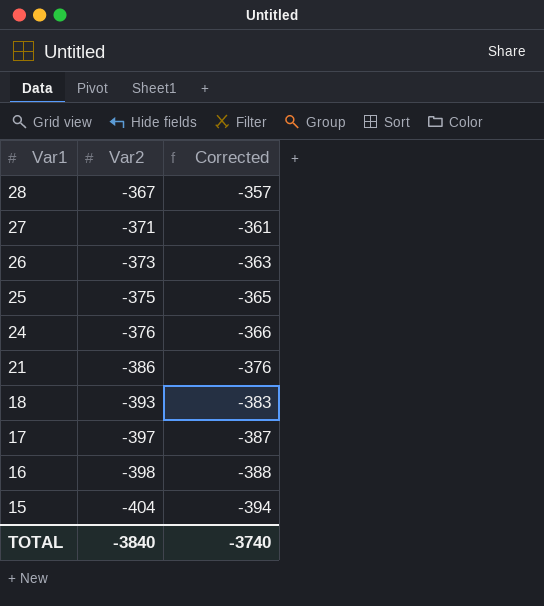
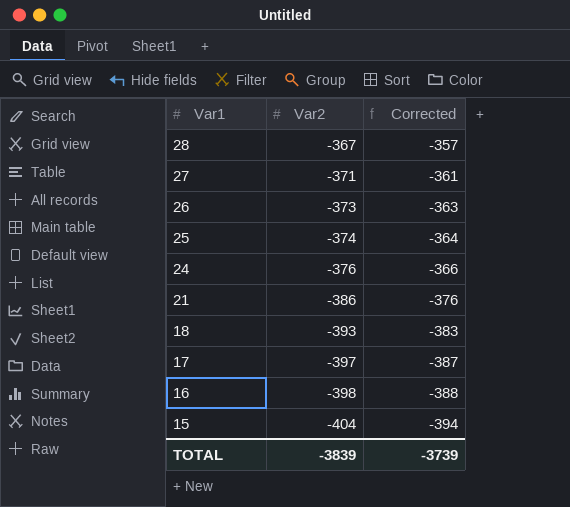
25 | Var2: -375 -> -374
25 | Corrected: -365 -> -364
TOTAL | Var2: -3840 -> -3839
TOTAL | Corrected: -3740 -> -3739

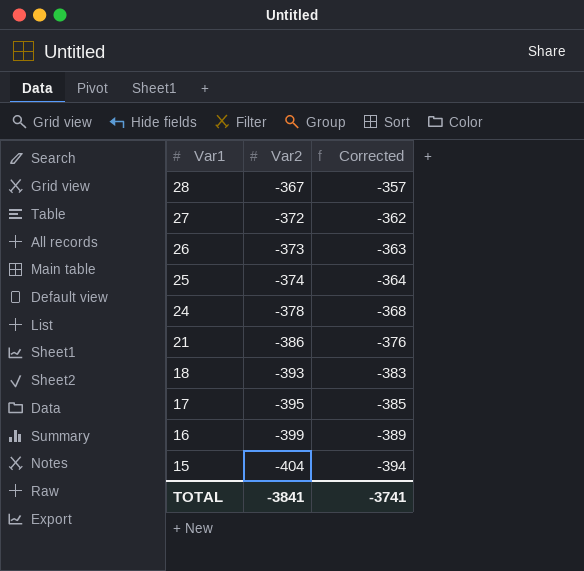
27 | Var2: -371 -> -372
27 | Corrected: -361 -> -362
24 | Var2: -376 -> -378
24 | Corrected: -366 -> -368
17 | Var2: -397 -> -395
17 | Corrected: -387 -> -385
16 | Var2: -398 -> -399
16 | Corrected: -388 -> -389
TOTAL | Var2: -3839 -> -3841
TOTAL | Corrected: -3739 -> -3741

